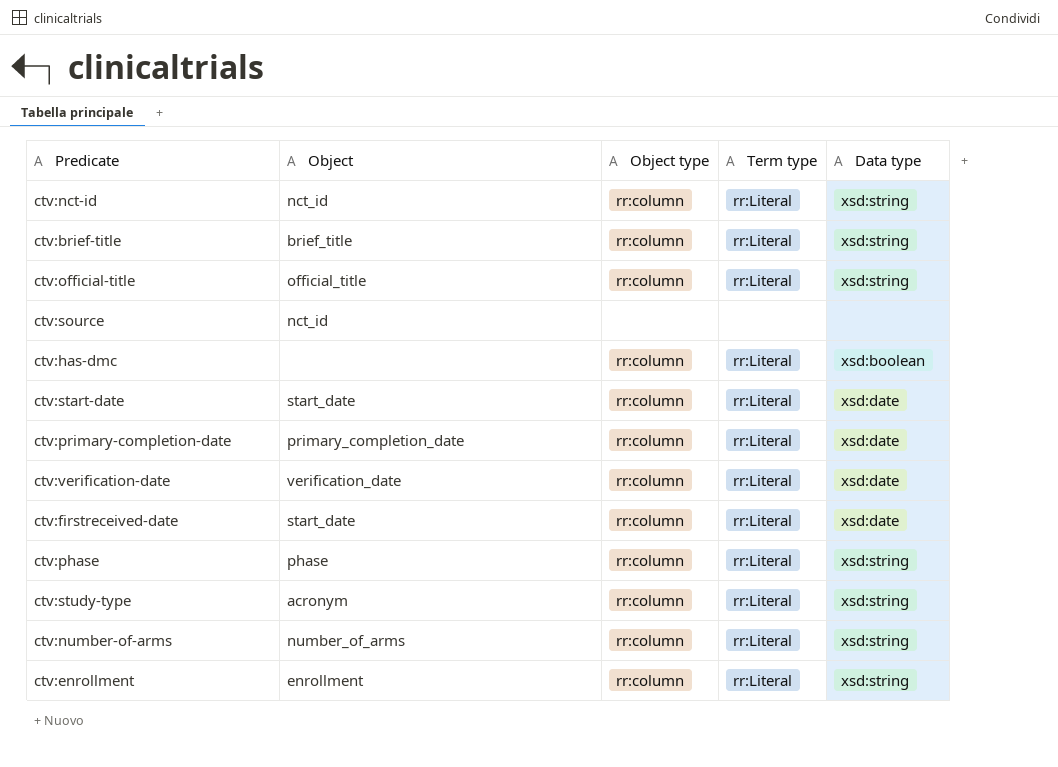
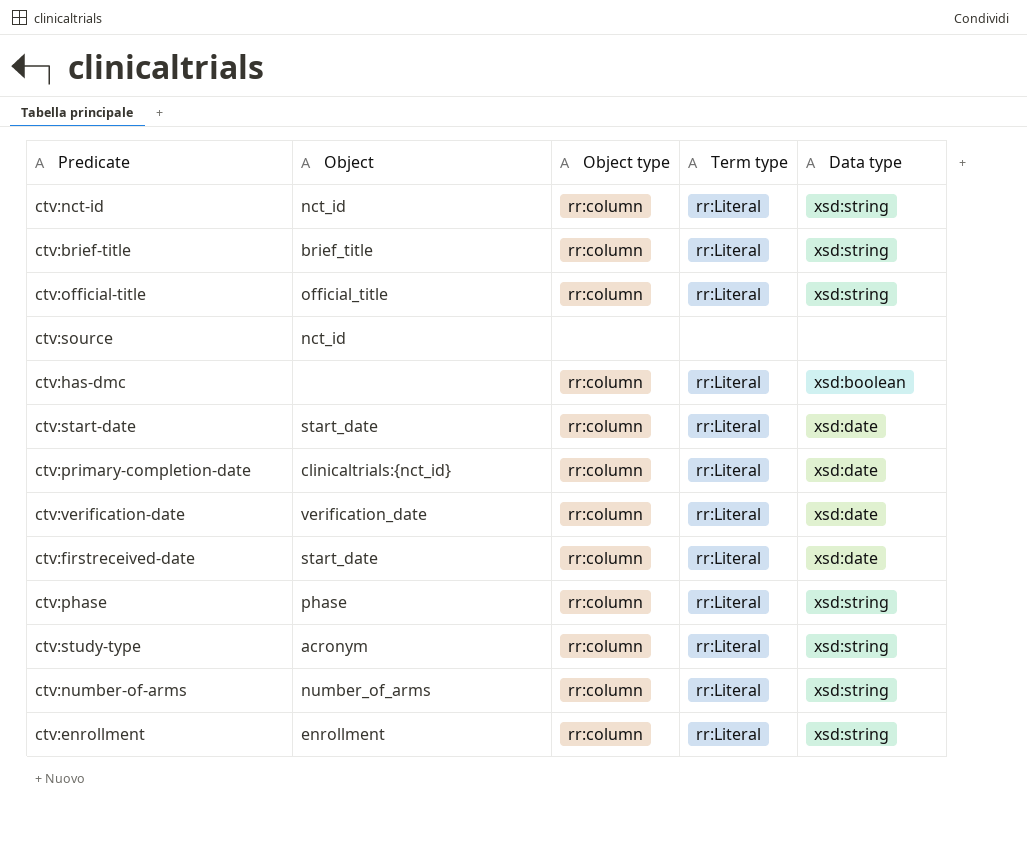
ctv:primary-completion-date | Object: primary_completion_date -> clinicaltrials:{nct_id}

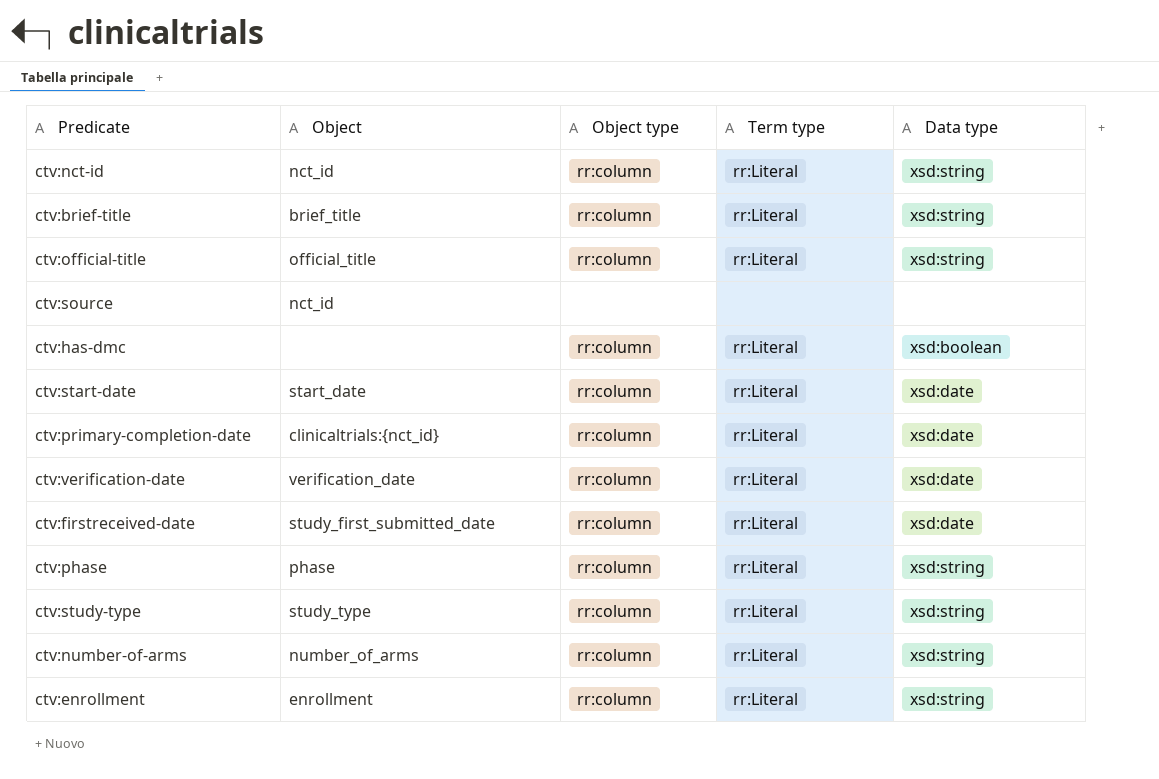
ctv:firstreceived-date | Object: start_date -> study_first_submitted_date
ctv:study-type | Object: acronym -> study_type

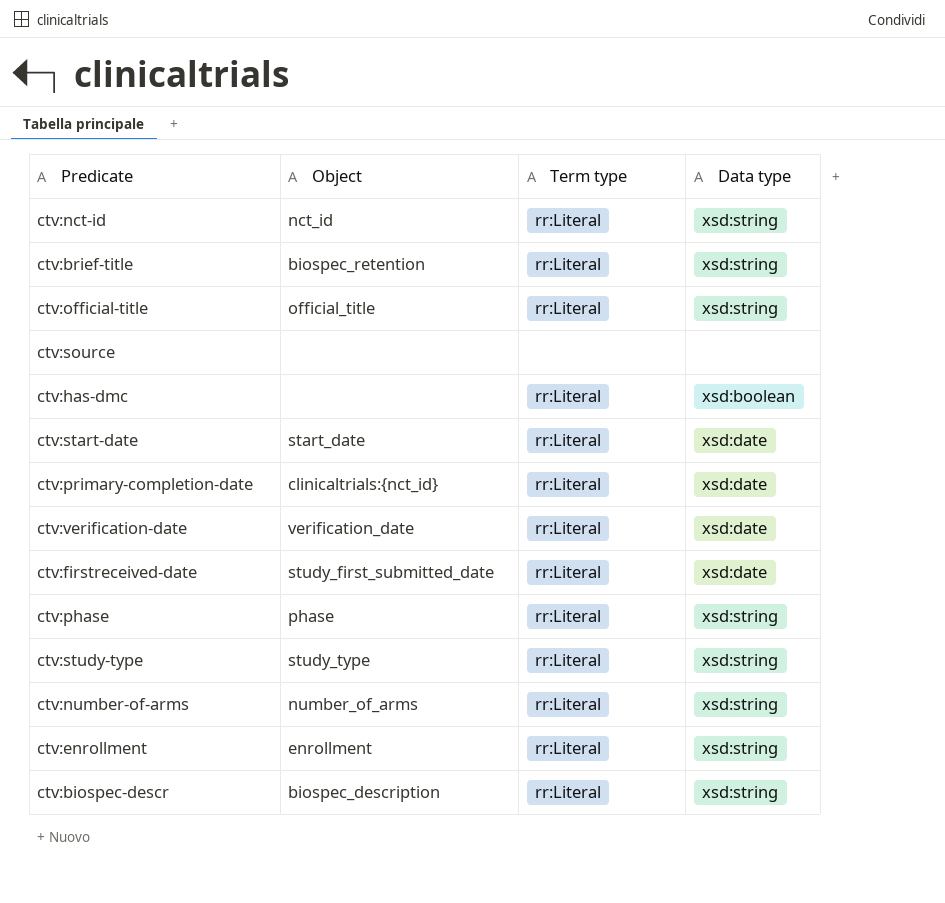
column Object type | position: 3 -> none
ctv:brief-title | Object: brief_title -> biospec_retention
ctv:source | Object: nct_id -> none
row ctv:biospec-descr: none -> biospec_description | rr:Literal | xsd:string

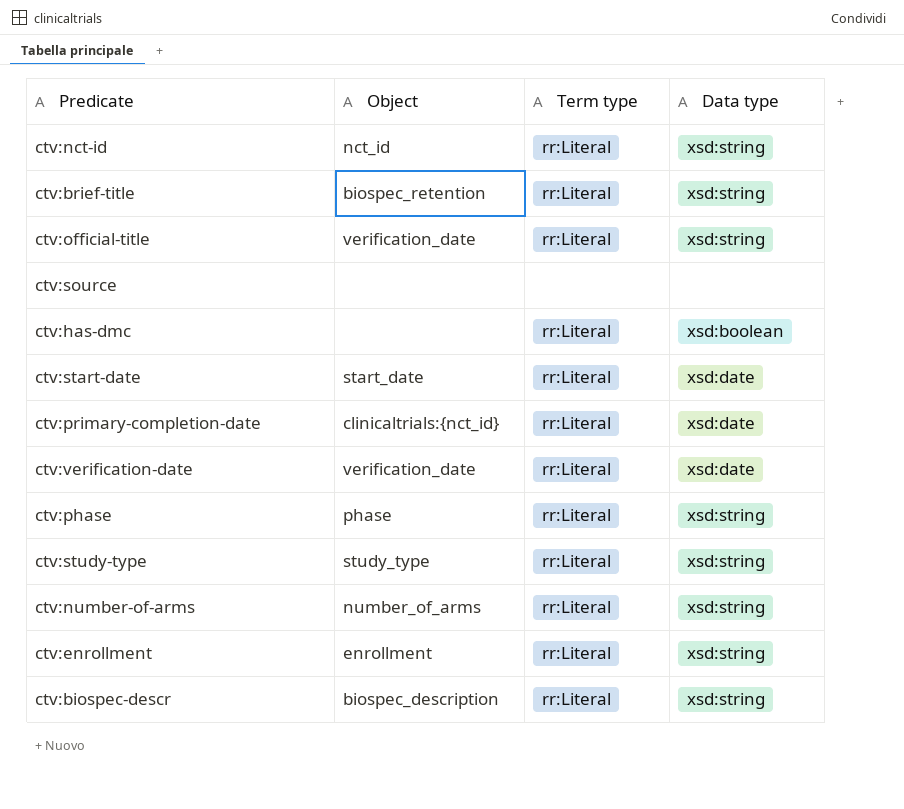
row ctv:firstreceived-date: study_first_submitted_date | rr:Literal | xsd:date -> none
ctv:official-title | Object: official_title -> verification_date

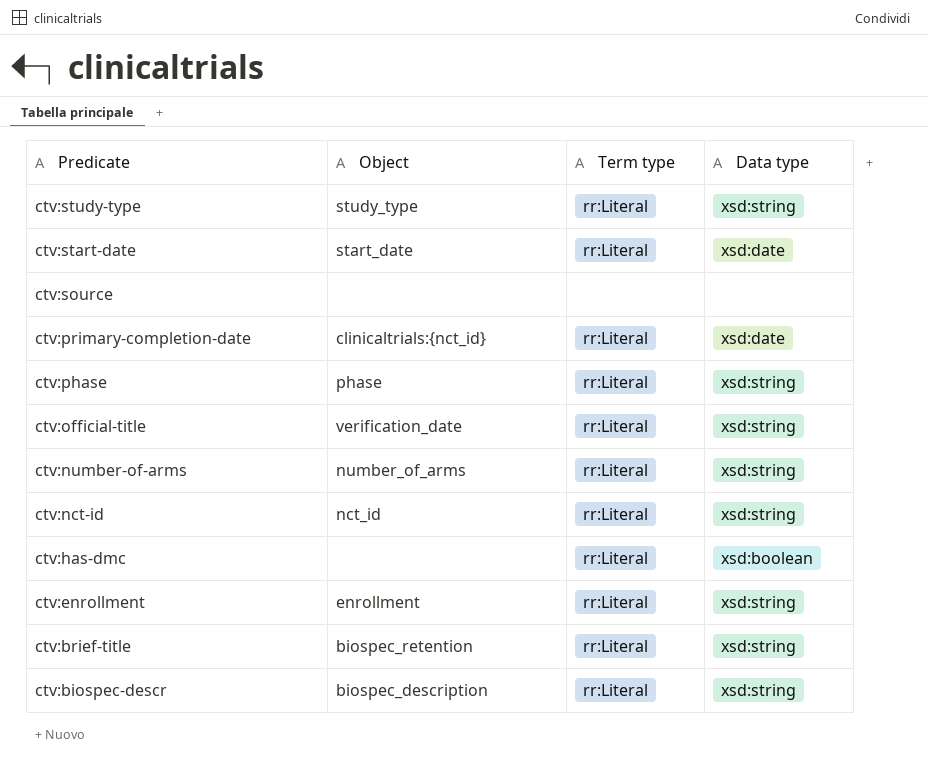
row order: none -> Predicate descending
row ctv:verification-date: verification_date | rr:Literal | xsd:date -> none

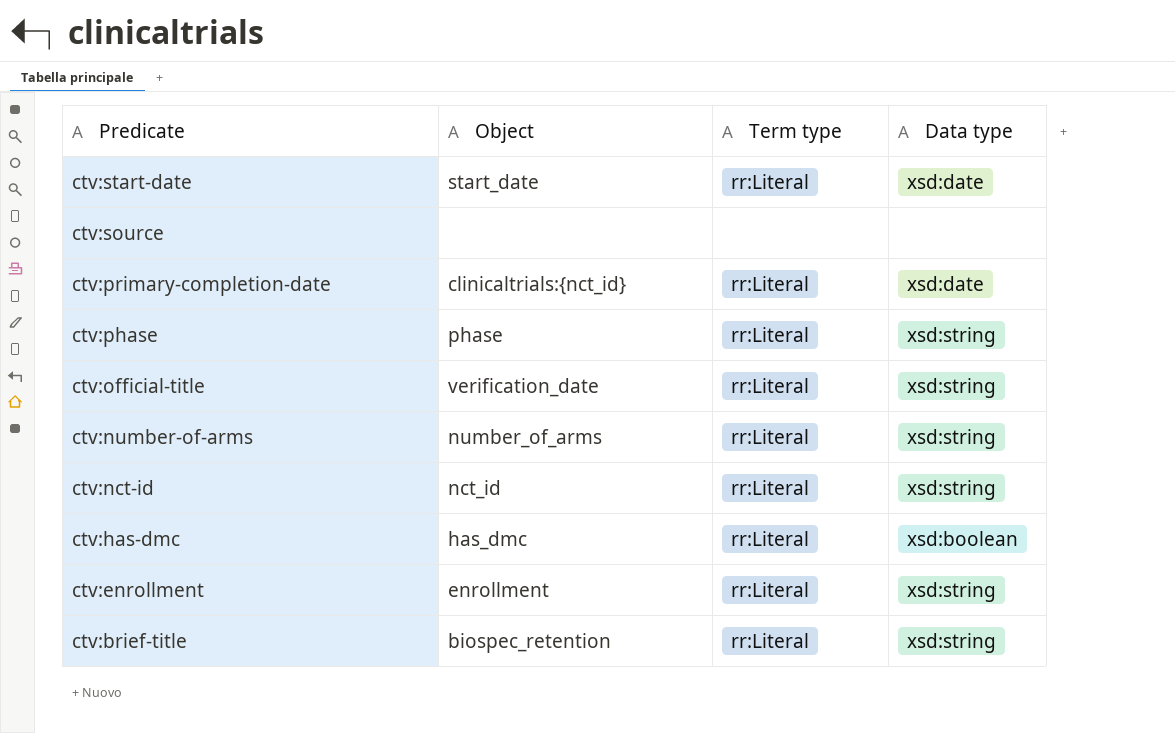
row ctv:study-type: study_type | rr:Literal | xsd:string -> none
row ctv:biospec-descr: biospec_description | rr:Literal | xsd:string -> none
ctv:has-dmc | Object: none -> has_dmc

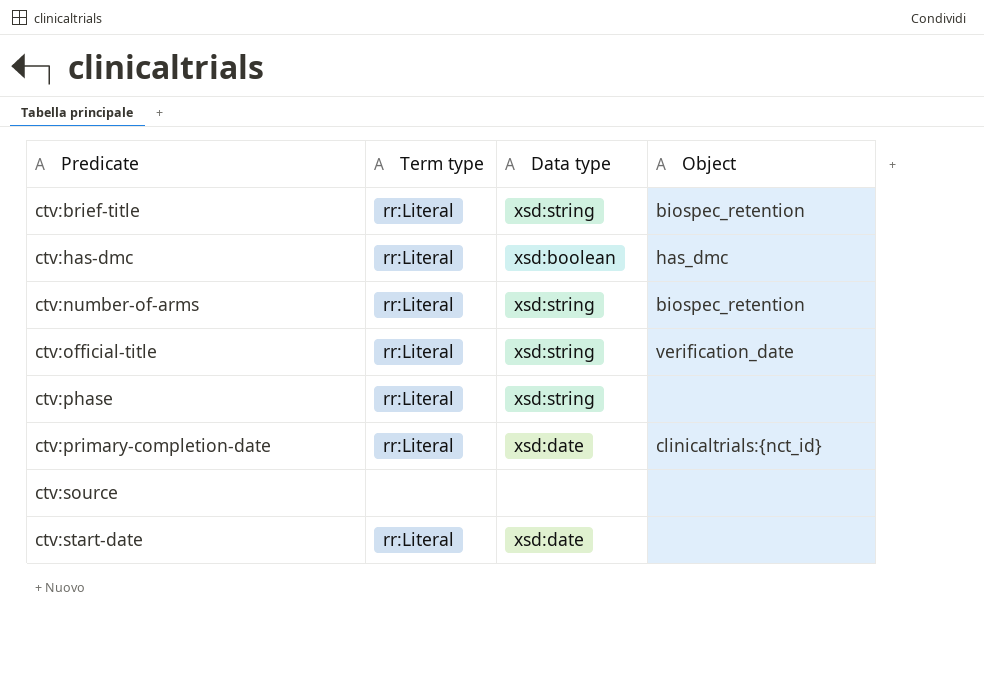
row order: Predicate descending -> Predicate ascending
column Object | position: 2 -> 4
row ctv:nct-id: nct_id | rr:Literal | xsd:string -> none
row ctv:enrollment: enrollment | rr:Literal | xsd:string -> none
ctv:number-of-arms | Object: number_of_arms -> biospec_retention
ctv:phase | Object: phase -> none
ctv:start-date | Object: start_date -> none

